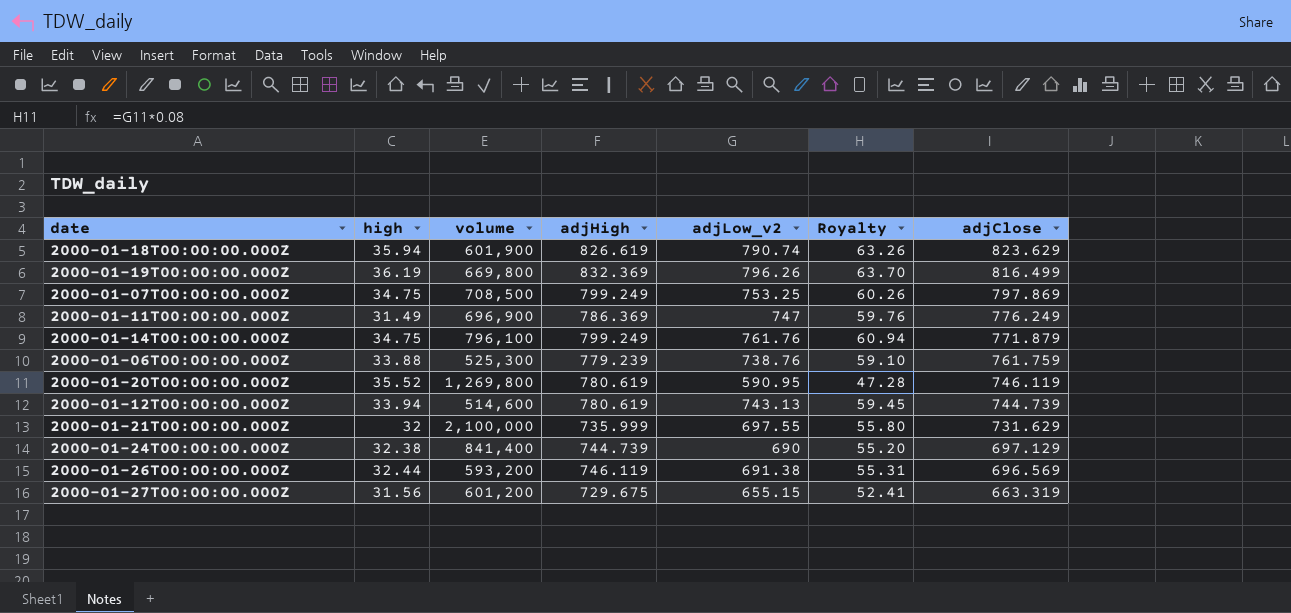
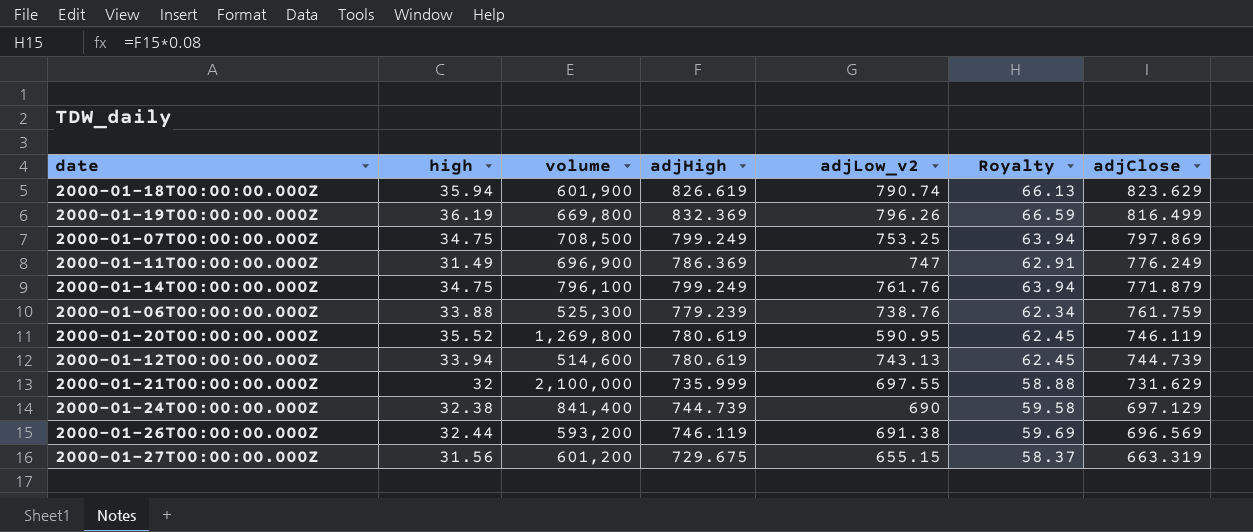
column Royalty | formula: [adjLow_v2] * 0.08 -> [adjHigh] * 0.08

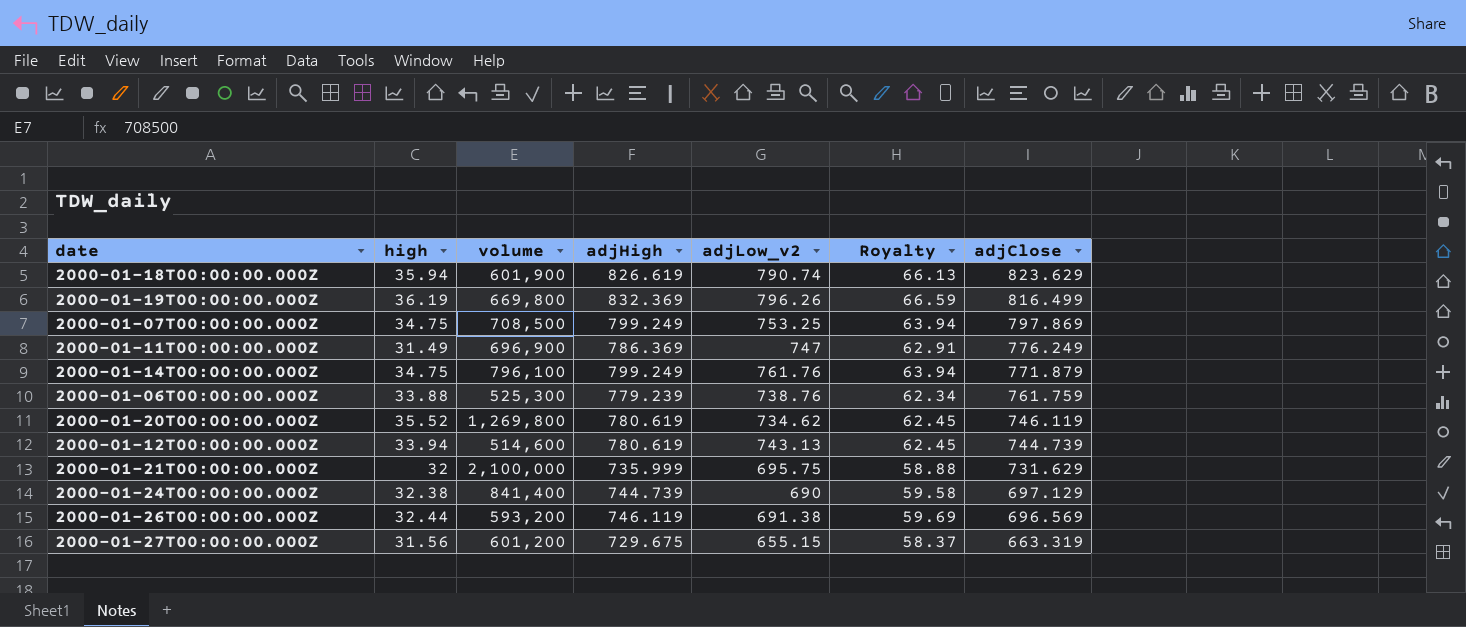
2000-01-20T00:00:00.000Z | adjLow_v2: 590.95 -> 734.62
2000-01-21T00:00:00.000Z | adjLow_v2: 697.55 -> 695.75

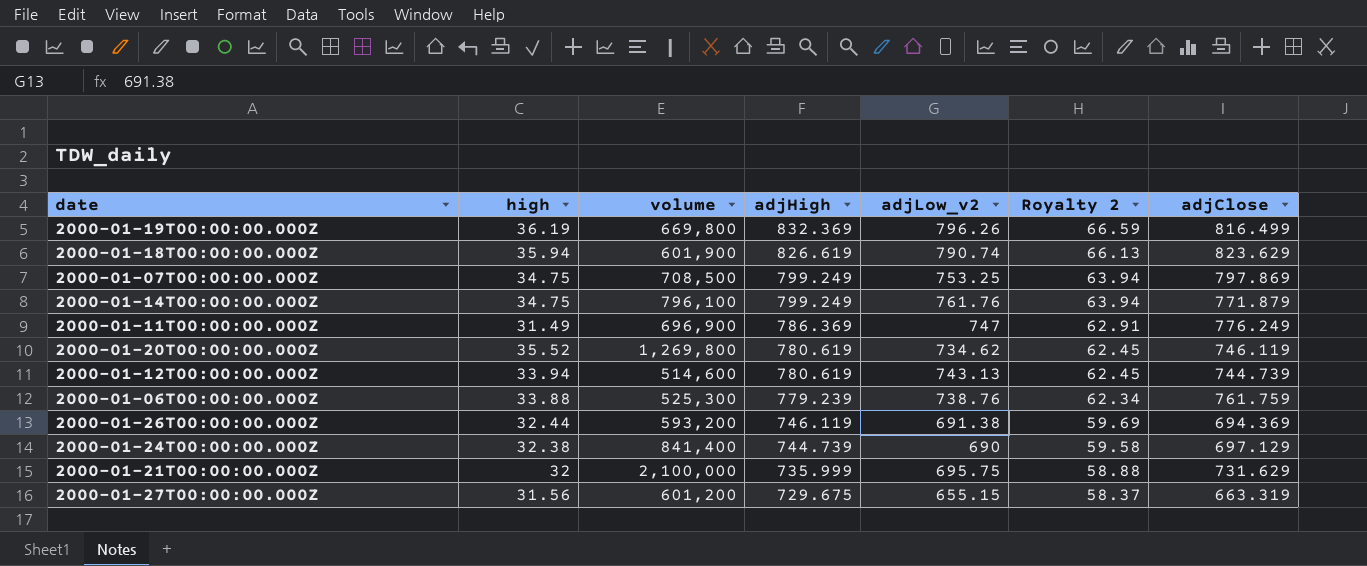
row order: adjClose descending -> adjHigh descending
column name: Royalty -> Royalty 2
2000-01-26T00:00:00.000Z | adjClose: 696.569 -> 694.369

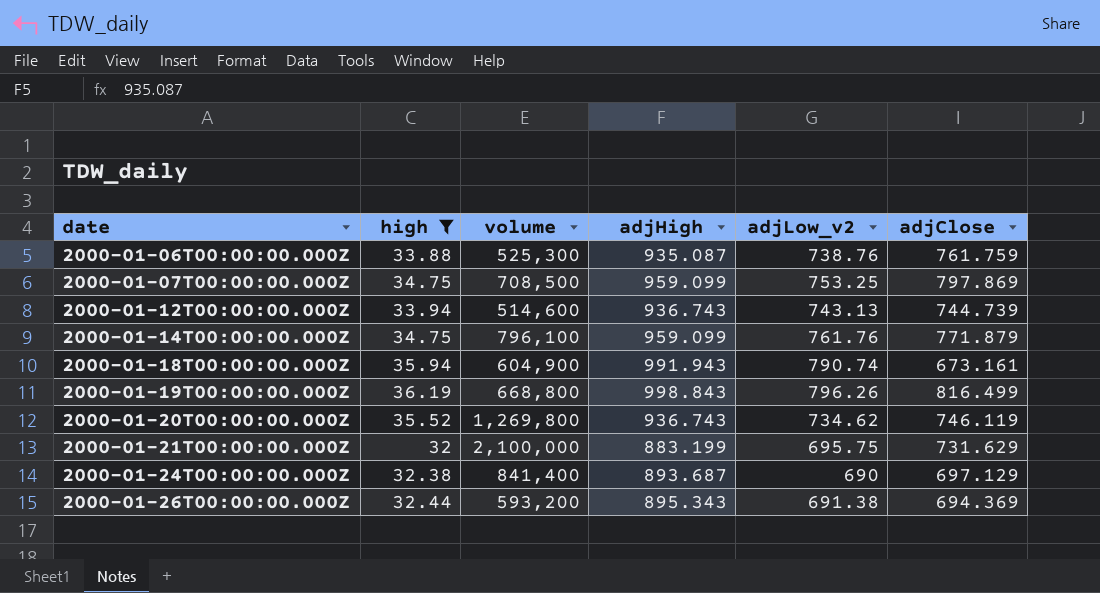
filter: none -> high >= 32
row order: adjHigh descending -> date ascending
column Royalty 2 | formula: [adjHigh] * 0.08 -> none
2000-01-06T00:00:00.000Z | adjHigh: 779.239 -> 935.087
2000-01-07T00:00:00.000Z | adjHigh: 799.249 -> 959.099
2000-01-12T00:00:00.000Z | adjHigh: 780.619 -> 936.743
2000-01-14T00:00:00.000Z | adjHigh: 799.249 -> 959.099
2000-01-18T00:00:00.000Z | volume: 601,900 -> 604,900
2000-01-18T00:00:00.000Z | adjHigh: 826.619 -> 991.943
2000-01-18T00:00:00.000Z | adjClose: 823.629 -> 673.161
2000-01-19T00:00:00.000Z | volume: 669,800 -> 668,800
2000-01-19T00:00:00.000Z | adjHigh: 832.369 -> 998.843
2000-01-20T00:00:00.000Z | adjHigh: 780.619 -> 936.743
2000-01-21T00:00:00.000Z | adjHigh: 735.999 -> 883.199
2000-01-24T00:00:00.000Z | adjHigh: 744.739 -> 893.687
2000-01-26T00:00:00.000Z | adjHigh: 746.119 -> 895.343

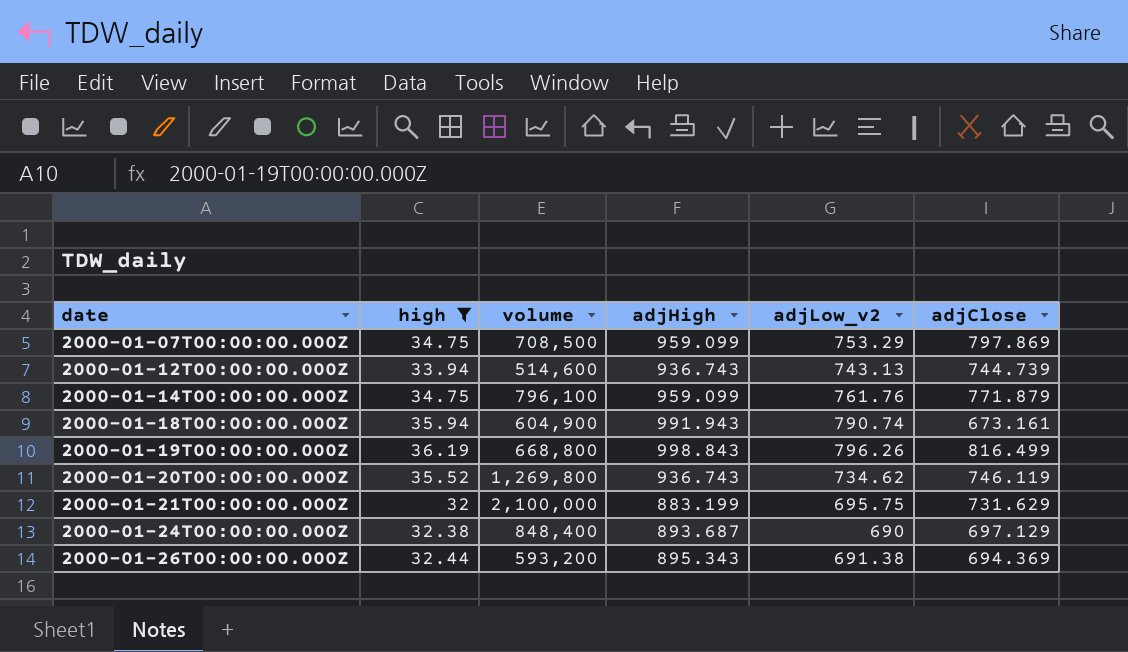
row 2000-01-06T00:00:00.000Z: 33.88 | 525,300 | 935.087 | 738.76 | 761.759 -> none
2000-01-07T00:00:00.000Z | adjLow_v2: 753.25 -> 753.29
2000-01-24T00:00:00.000Z | volume: 841,400 -> 848,400

